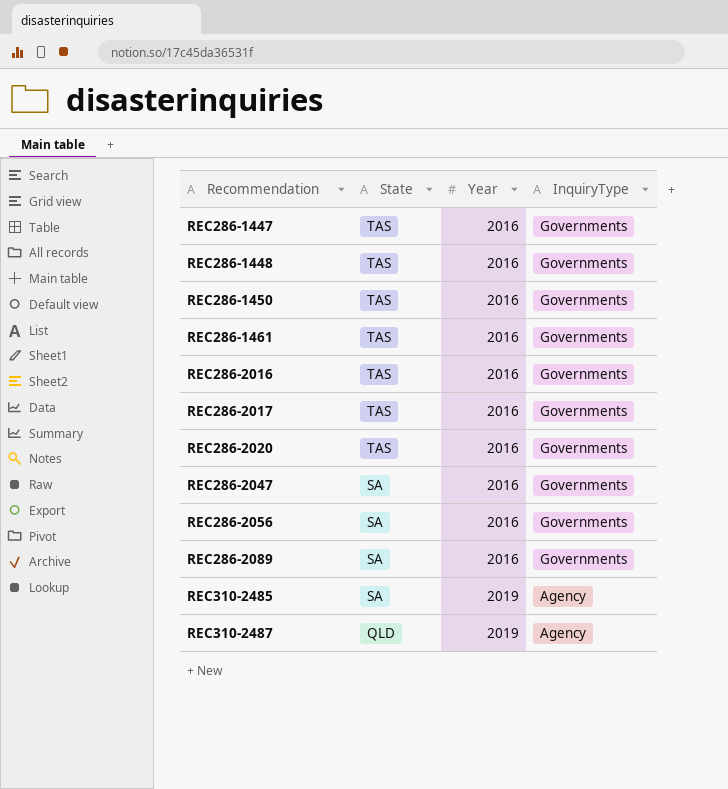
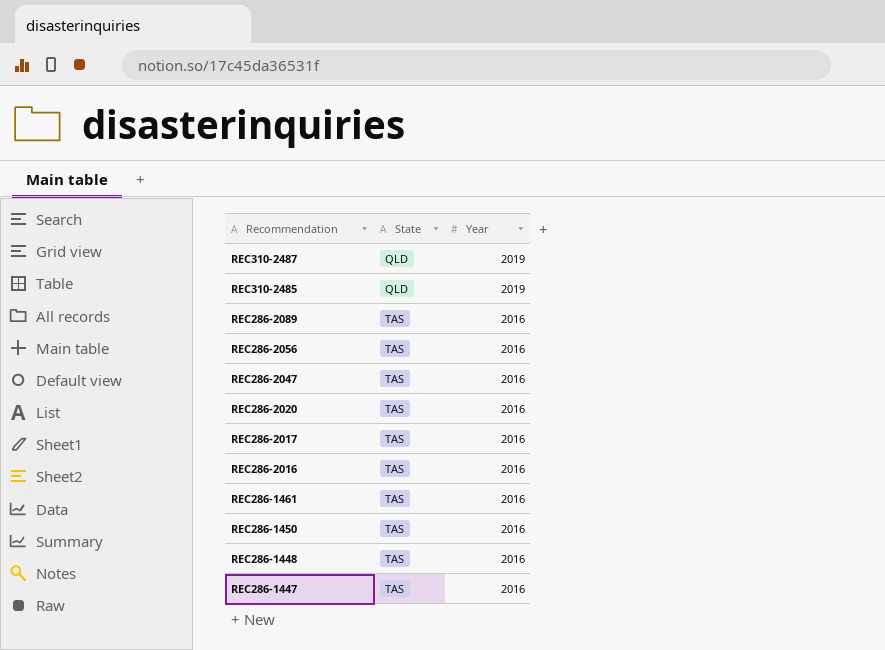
row order: Recommendation ascending -> Recommendation descending
column InquiryType | position: 4 -> none
REC310-2485 | State: SA -> QLD
REC286-2089 | State: SA -> TAS
REC286-2056 | State: SA -> TAS
REC286-2047 | State: SA -> TAS

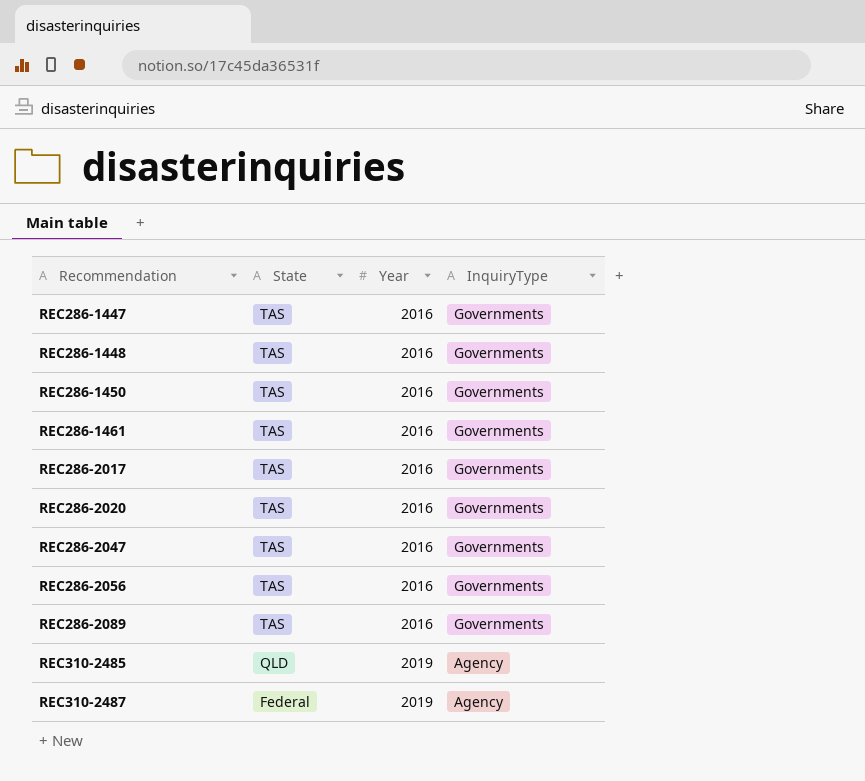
row order: Recommendation descending -> Recommendation ascending
column InquiryType | position: none -> 4
row REC286-2016: TAS | 2016 -> none
REC310-2487 | State: QLD -> Federal

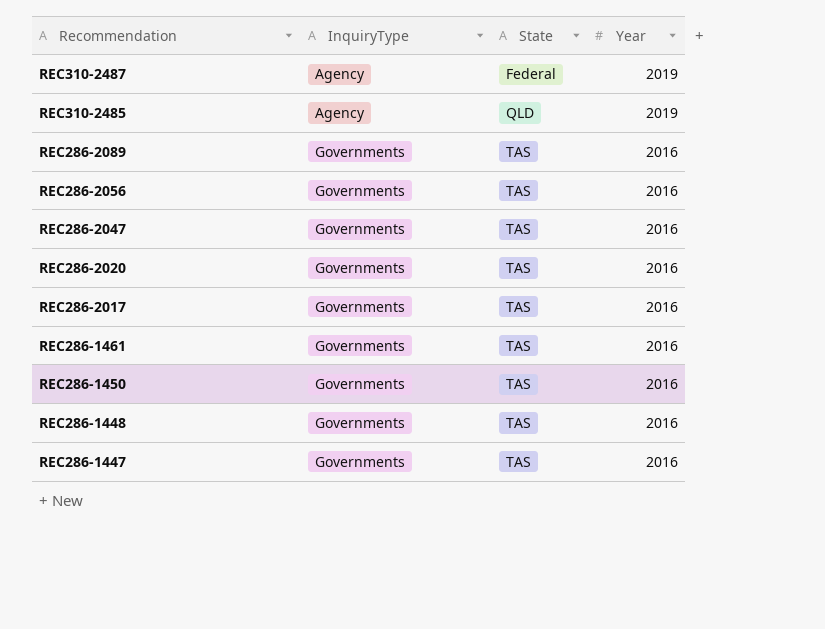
row order: Recommendation ascending -> Recommendation descending
column InquiryType | position: 4 -> 2

